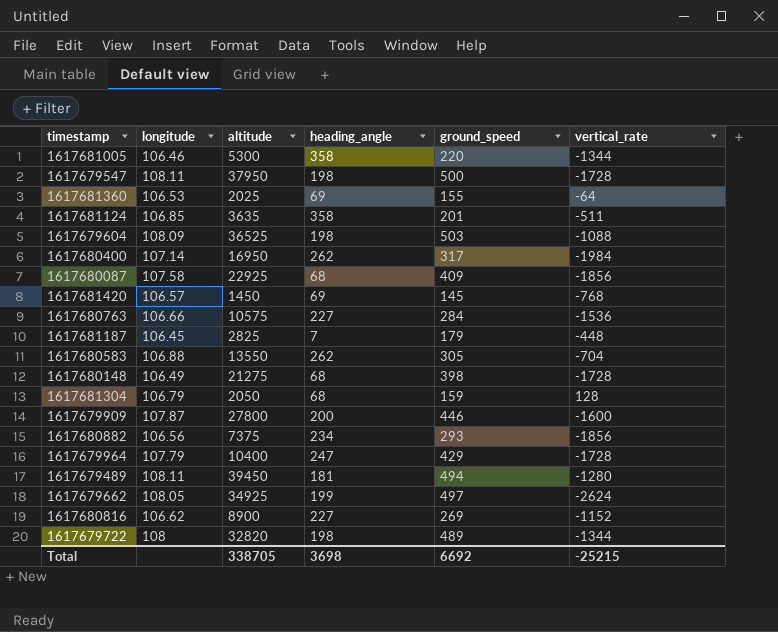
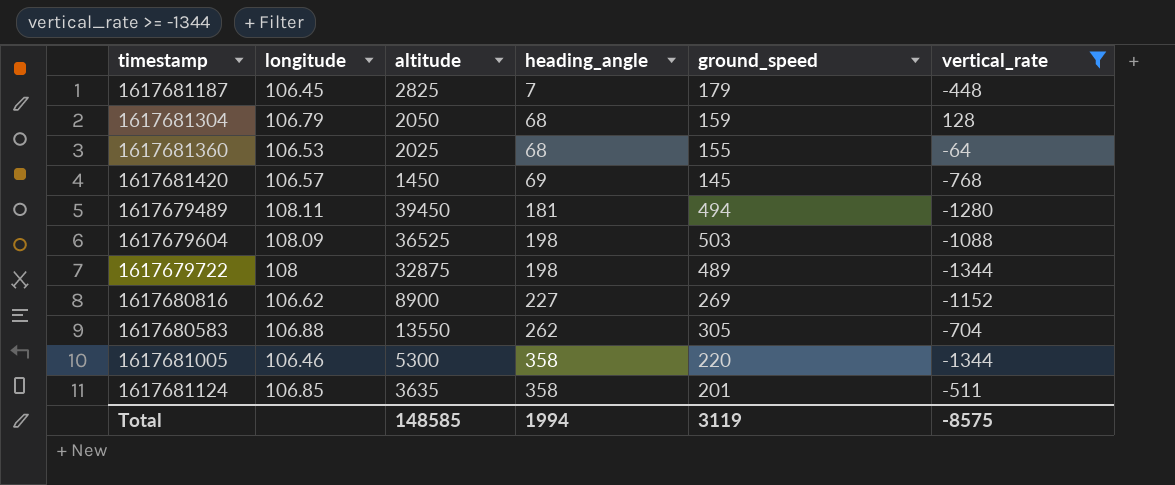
filter: none -> vertical_rate >= -1344
row order: none -> heading_angle ascending
1617681360 | heading_angle: 69 -> 68
1617679722 | altitude: 32820 -> 32875
Total | altitude: 338705 -> 148585
Total | heading_angle: 3698 -> 1994
Total | ground_speed: 6692 -> 3119
Total | vertical_rate: -25215 -> -8575

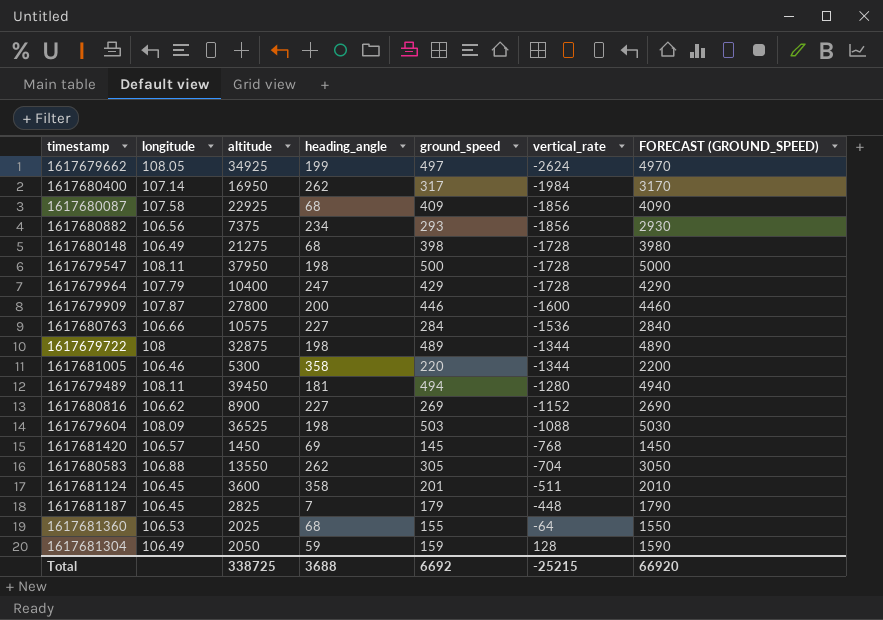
filter: vertical_rate >= -1344 -> none
row order: heading_angle ascending -> vertical_rate ascending
column FORECAST (GROUND_SPEED) | formula: none -> [ground_speed] * 10
1617681124 | longitude: 106.85 -> 106.45
1617681124 | altitude: 3635 -> 3600
1617681304 | longitude: 106.79 -> 106.49
1617681304 | heading_angle: 68 -> 59
Total | altitude: 148585 -> 338725
Total | heading_angle: 1994 -> 3688
Total | ground_speed: 3119 -> 6692
Total | vertical_rate: -8575 -> -25215

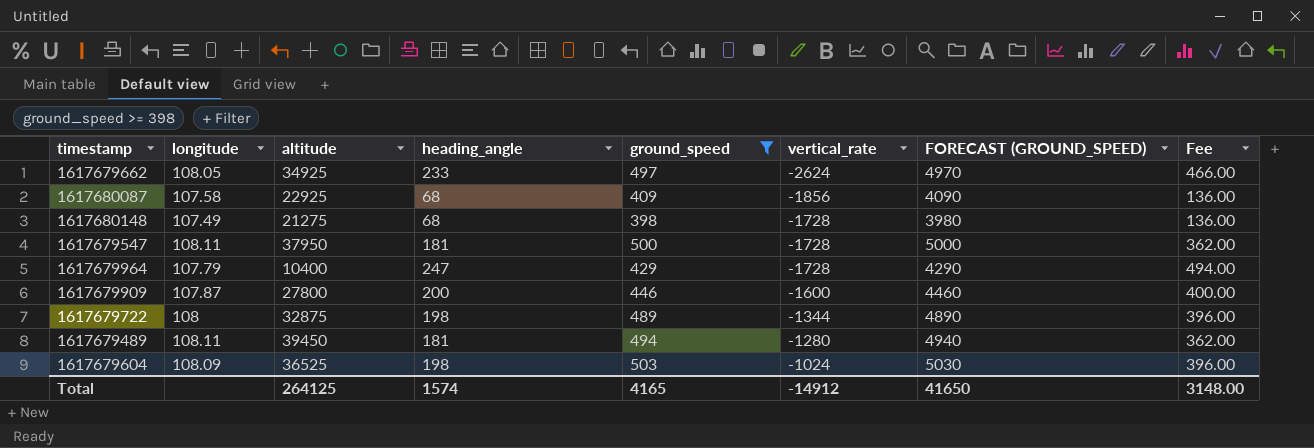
filter: none -> ground_speed >= 398
column Fee | formula: none -> [heading_angle] * 2
1617679662 | heading_angle: 199 -> 233
1617680148 | longitude: 106.49 -> 107.49
1617679547 | heading_angle: 198 -> 181
1617679604 | vertical_rate: -1088 -> -1024
Total | altitude: 338725 -> 264125
Total | heading_angle: 3688 -> 1574
Total | ground_speed: 6692 -> 4165
Total | vertical_rate: -25215 -> -14912
Total | FORECAST (GROUND_SPEED): 66920 -> 41650

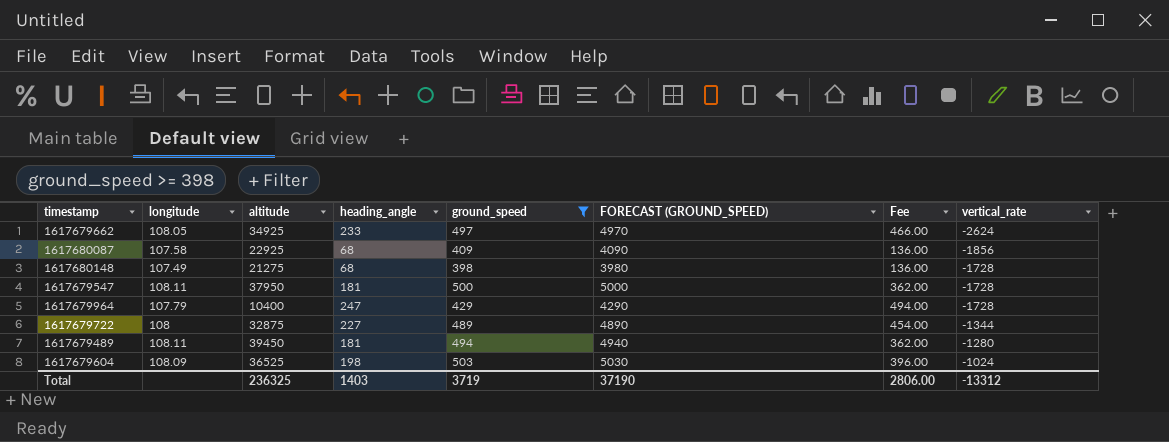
column vertical_rate | position: 6 -> 8
row 1617679909: 107.87 | 27800 | 200 | 446 | -1600 | 4460 | 400.00 -> none
1617679722 | heading_angle: 198 -> 227
1617679722 | Fee: 396.00 -> 454.00
Total | altitude: 264125 -> 236325
Total | heading_angle: 1574 -> 1403
Total | ground_speed: 4165 -> 3719
Total | FORECAST (GROUND_SPEED): 41650 -> 37190
Total | Fee: 3148.00 -> 2806.00
Total | vertical_rate: -14912 -> -13312

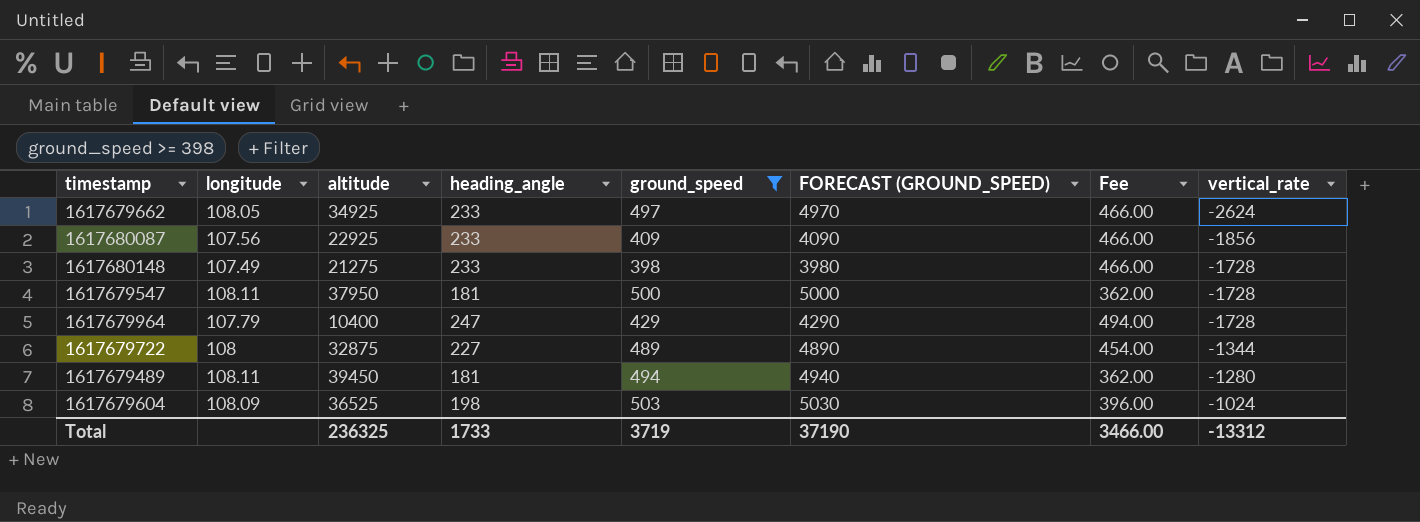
1617680087 | longitude: 107.58 -> 107.56
1617680087 | heading_angle: 68 -> 233
1617680087 | Fee: 136.00 -> 466.00
1617680148 | heading_angle: 68 -> 233
1617680148 | Fee: 136.00 -> 466.00
Total | heading_angle: 1403 -> 1733
Total | Fee: 2806.00 -> 3466.00

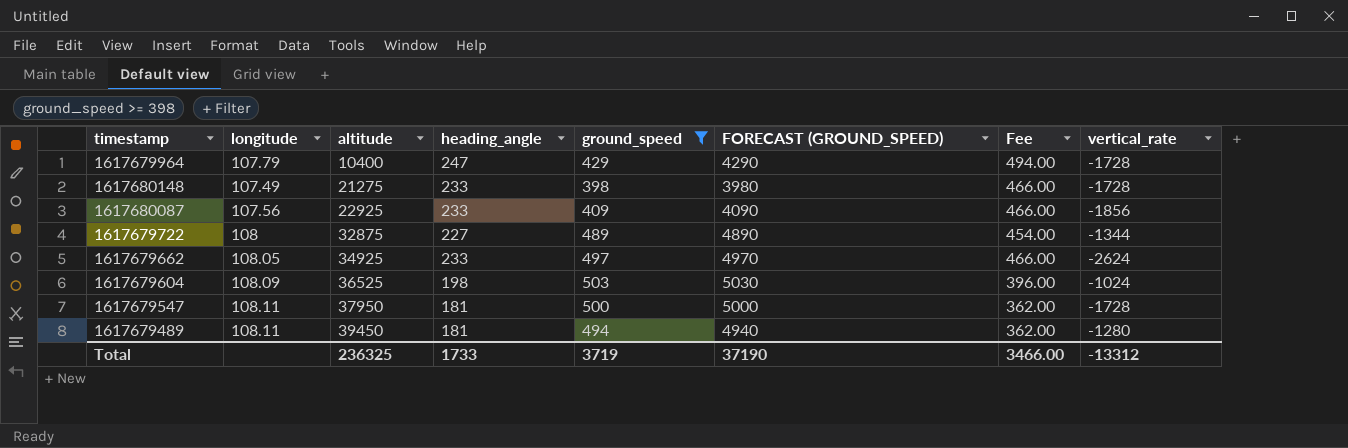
row order: vertical_rate ascending -> altitude ascending

